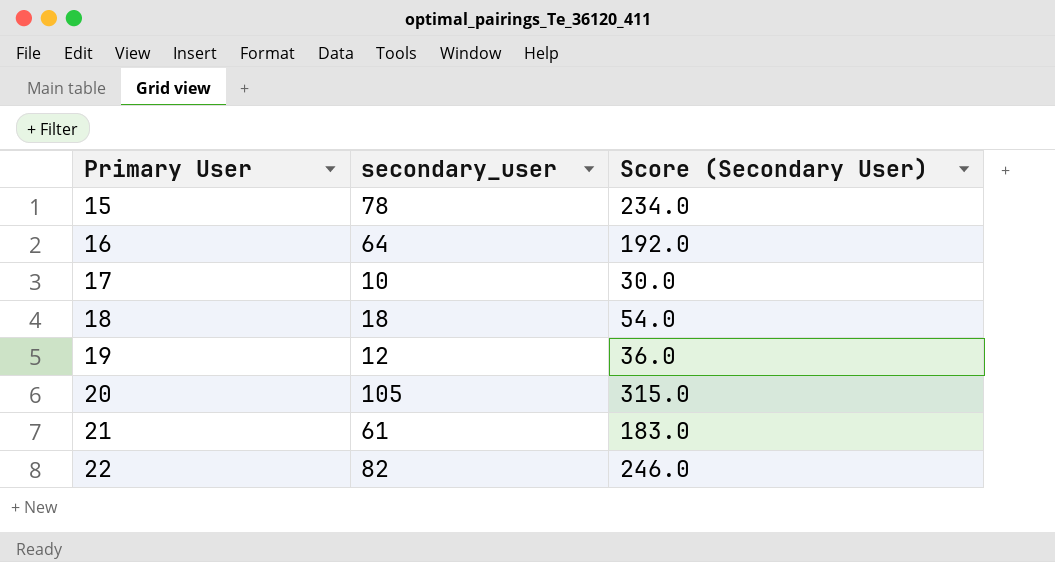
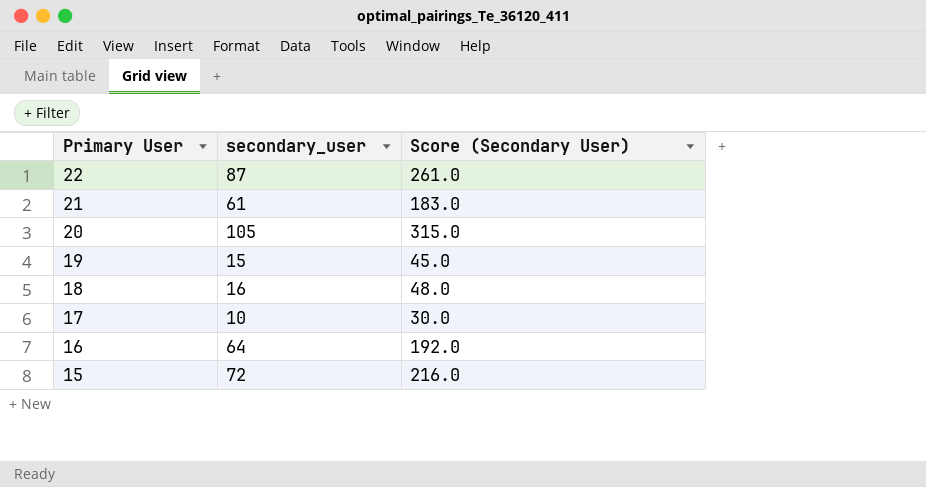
row order: Primary User ascending -> Primary User descending
22 | secondary_user: 82 -> 87
22 | Score (Secondary User): 246.0 -> 261.0
19 | secondary_user: 12 -> 15
19 | Score (Secondary User): 36.0 -> 45.0
18 | secondary_user: 18 -> 16
18 | Score (Secondary User): 54.0 -> 48.0
15 | secondary_user: 78 -> 72
15 | Score (Secondary User): 234.0 -> 216.0

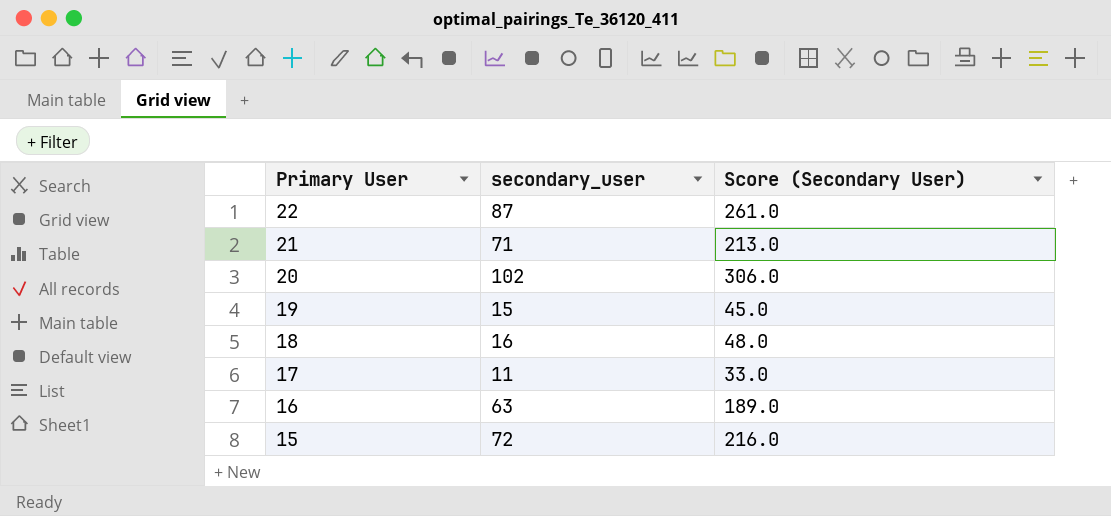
21 | secondary_user: 61 -> 71
21 | Score (Secondary User): 183.0 -> 213.0
20 | secondary_user: 105 -> 102
20 | Score (Secondary User): 315.0 -> 306.0
17 | secondary_user: 10 -> 11
17 | Score (Secondary User): 30.0 -> 33.0
16 | secondary_user: 64 -> 63
16 | Score (Secondary User): 192.0 -> 189.0

